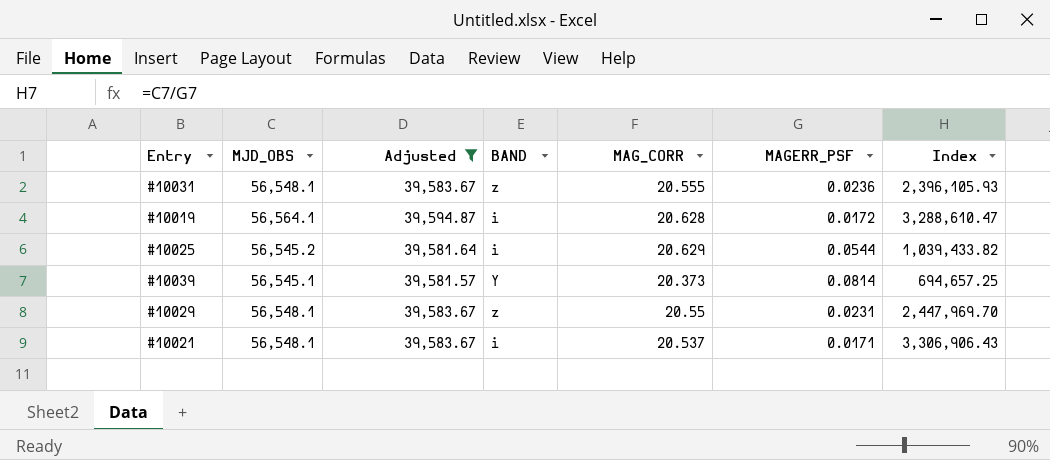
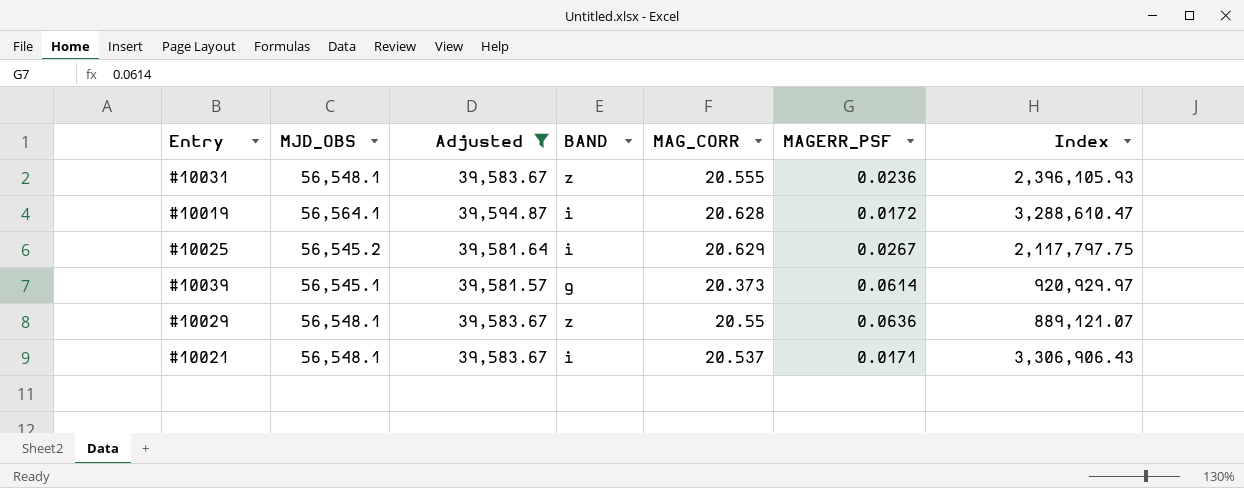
#10025 | MAGERR_PSF: 0.0544 -> 0.0267
#10025 | Index: 1,039,433.82 -> 2,117,797.75
#10039 | BAND: Y -> g
#10039 | MAGERR_PSF: 0.0814 -> 0.0614
#10039 | Index: 694,657.25 -> 920,929.97
#10029 | MAGERR_PSF: 0.0231 -> 0.0636
#10029 | Index: 2,447,969.70 -> 889,121.07

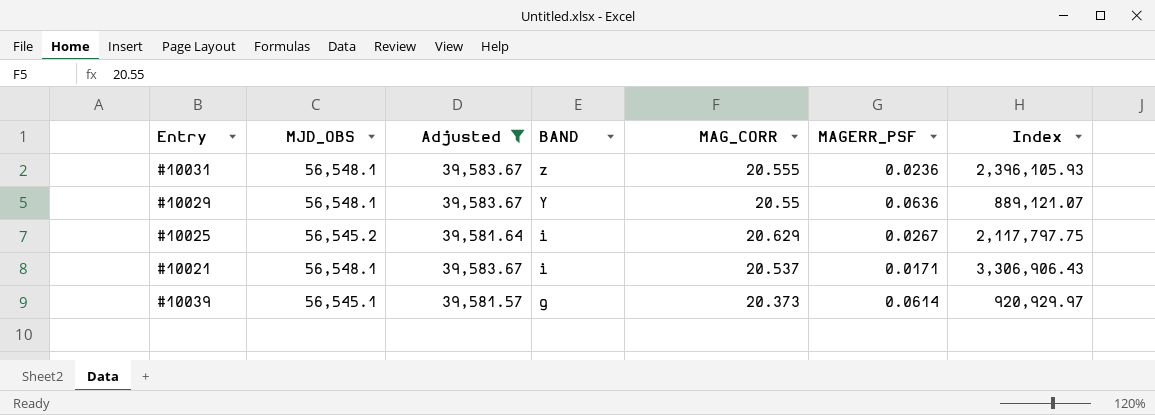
row order: none -> BAND descending
row #10019: 56,564.1 | 39,594.87 | i | 20.628 | 0.0172 | 3,288,610.47 -> none
#10029 | BAND: z -> Y

